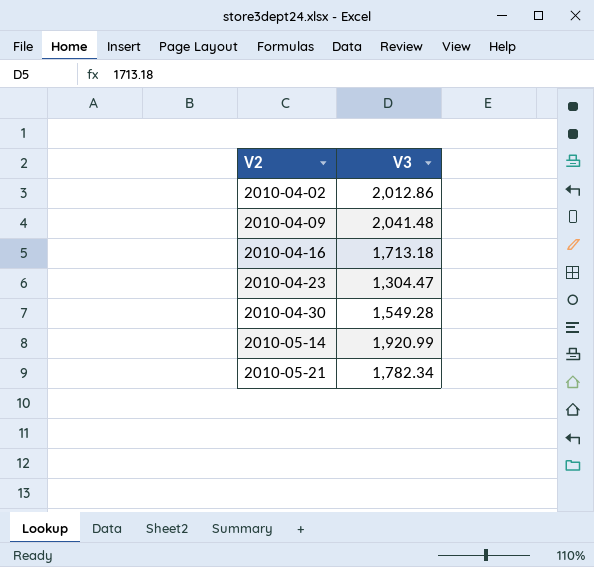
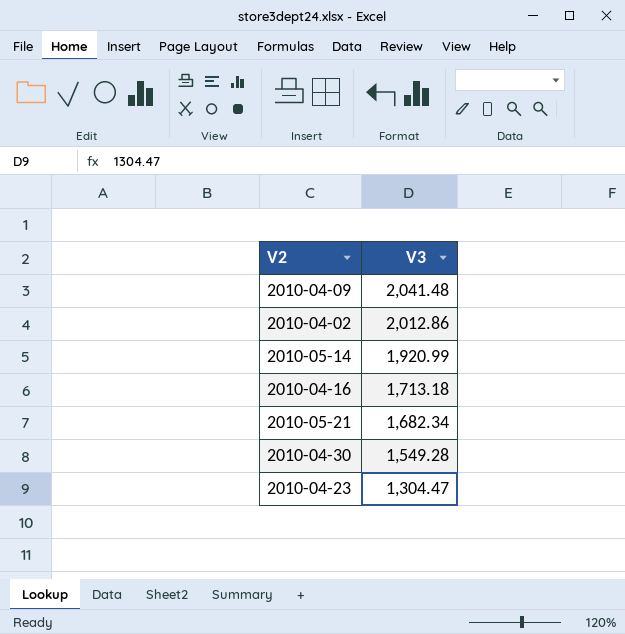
row order: V2 ascending -> V3 descending
2010-05-21 | V3: 1,782.34 -> 1,682.34

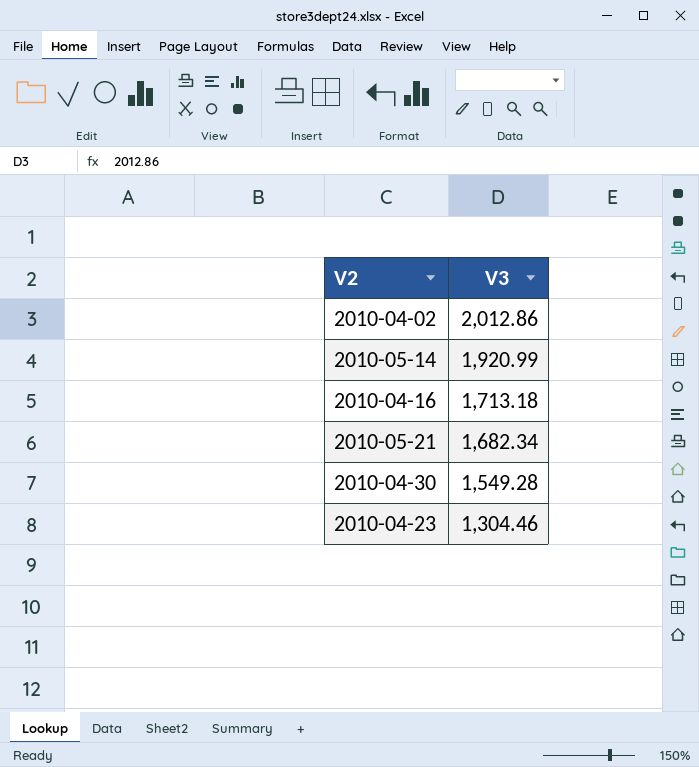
row 2010-04-09: 2,041.48 -> none
2010-04-23 | V3: 1,304.47 -> 1,304.46

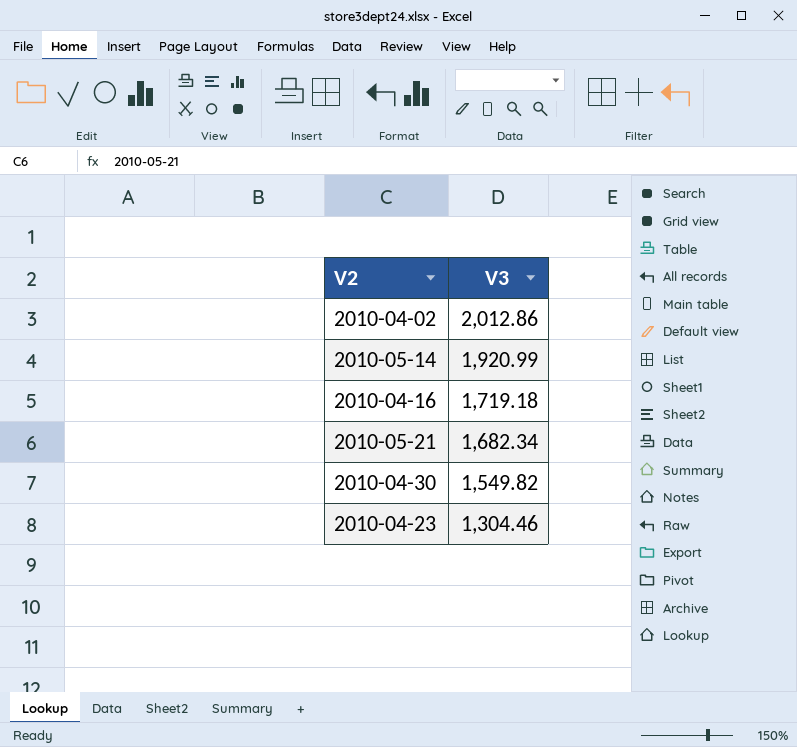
2010-04-16 | V3: 1,713.18 -> 1,719.18
2010-04-30 | V3: 1,549.28 -> 1,549.82

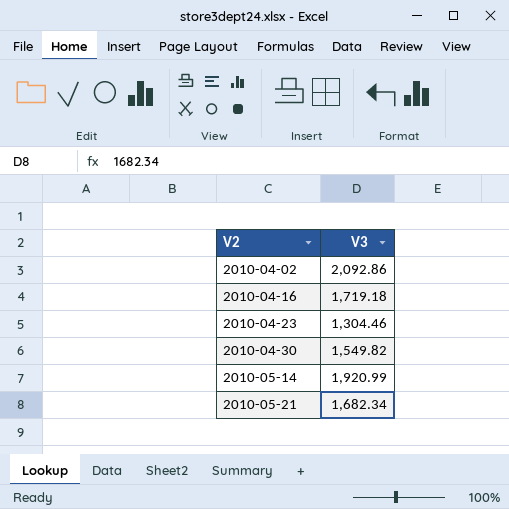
row order: V3 descending -> V2 ascending
2010-04-02 | V3: 2,012.86 -> 2,092.86

